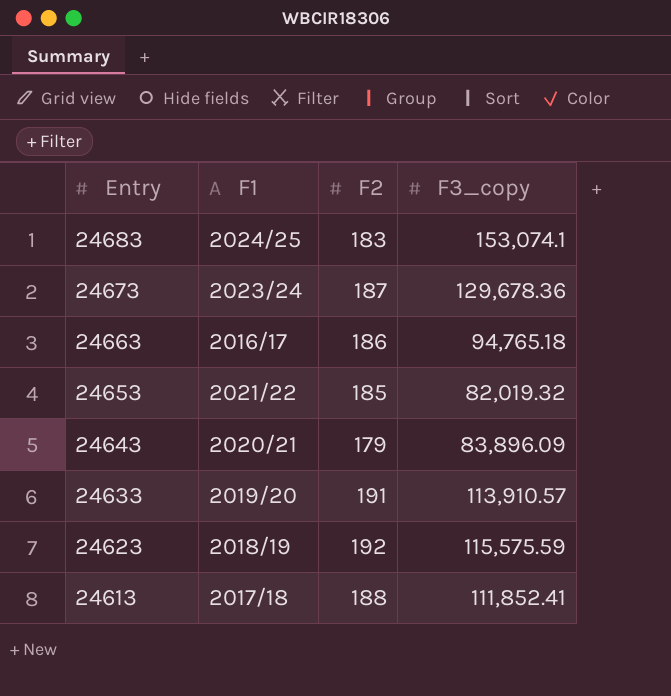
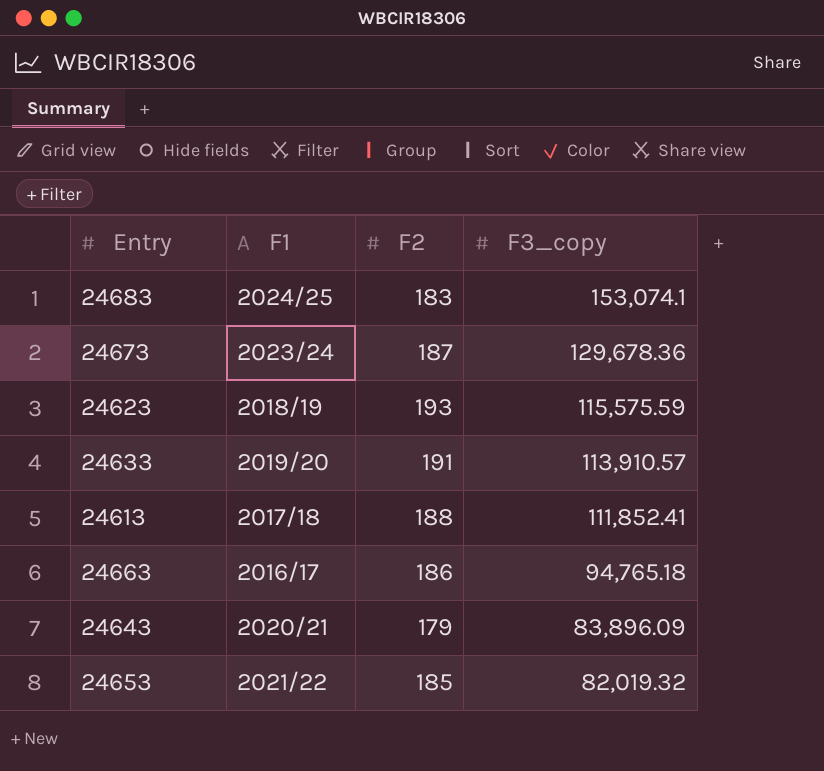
row order: Entry descending -> F3_copy descending
24623 | F2: 192 -> 193

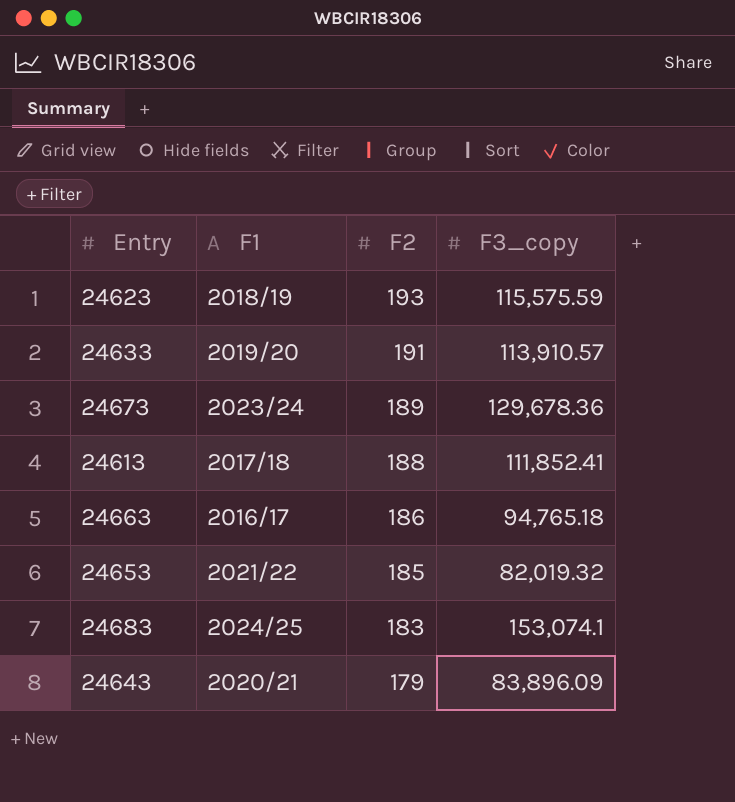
row order: F3_copy descending -> F2 descending
24673 | F2: 187 -> 189

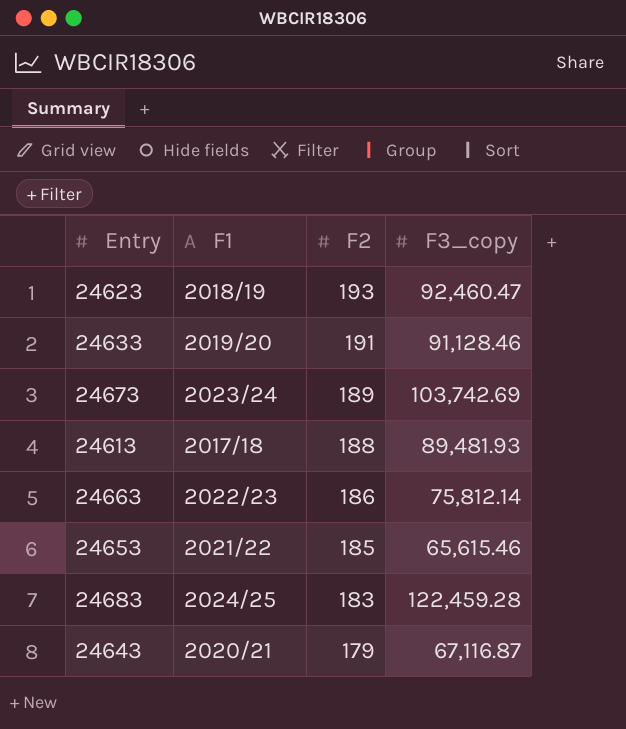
24623 | F3_copy: 115,575.59 -> 92,460.47
24633 | F3_copy: 113,910.57 -> 91,128.46
24673 | F3_copy: 129,678.36 -> 103,742.69
24613 | F3_copy: 111,852.41 -> 89,481.93
24663 | F1: 2016/17 -> 2022/23
24663 | F3_copy: 94,765.18 -> 75,812.14
24653 | F3_copy: 82,019.32 -> 65,615.46
24683 | F3_copy: 153,074.1 -> 122,459.28
24643 | F3_copy: 83,896.09 -> 67,116.87

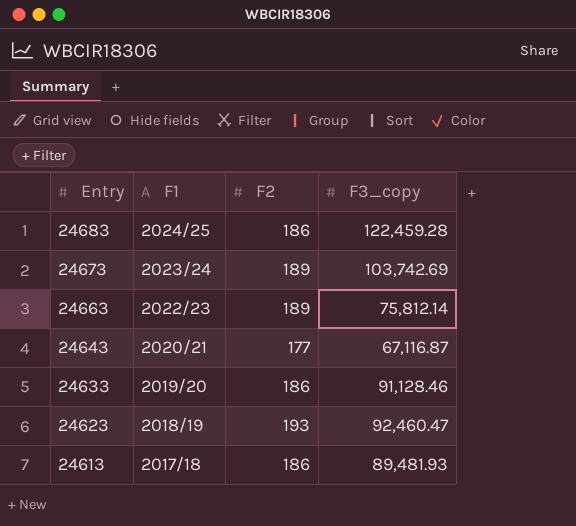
row order: F2 descending -> Entry descending
row 24653: 2021/22 | 185 | 65,615.46 -> none
24683 | F2: 183 -> 186
24663 | F2: 186 -> 189
24643 | F2: 179 -> 177
24633 | F2: 191 -> 186
24613 | F2: 188 -> 186

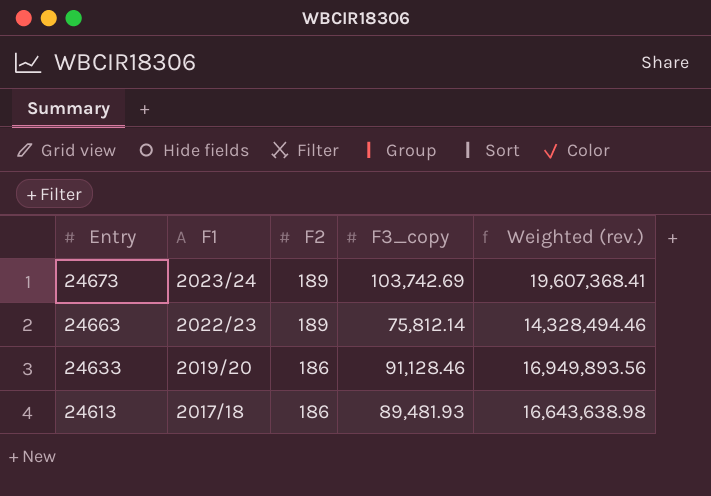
column Weighted (rev.) | formula: none -> [F2] * [F3_copy]
row 24683: 2024/25 | 186 | 122,459.28 -> none
row 24643: 2020/21 | 177 | 67,116.87 -> none
row 24623: 2018/19 | 193 | 92,460.47 -> none

